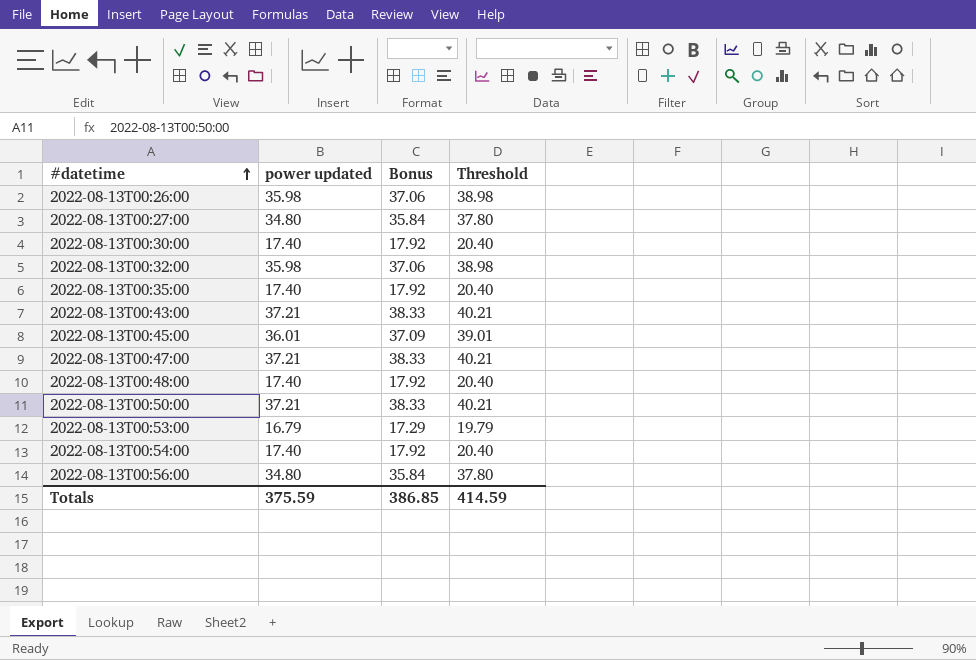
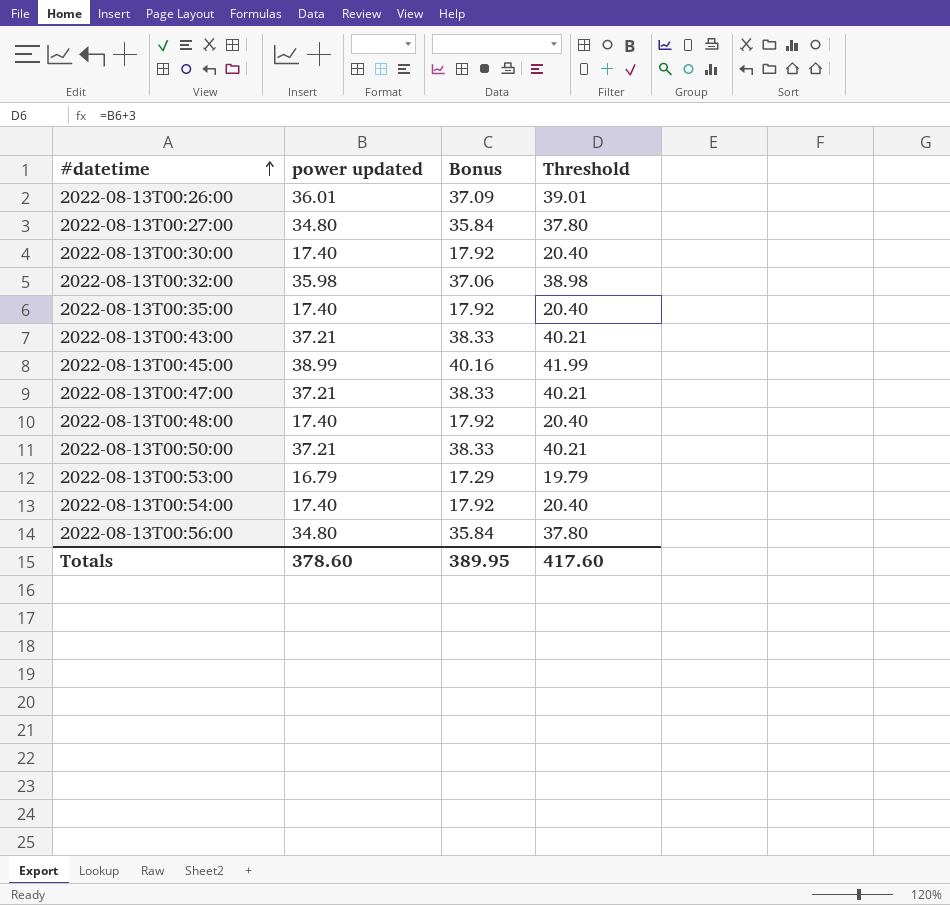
2022-08-13T00:26:00 | power updated: 35.98 -> 36.01
2022-08-13T00:26:00 | Bonus: 37.06 -> 37.09
2022-08-13T00:26:00 | Threshold: 38.98 -> 39.01
2022-08-13T00:45:00 | power updated: 36.01 -> 38.99
2022-08-13T00:45:00 | Bonus: 37.09 -> 40.16
2022-08-13T00:45:00 | Threshold: 39.01 -> 41.99
Totals | power updated: 375.59 -> 378.60
Totals | Bonus: 386.85 -> 389.95
Totals | Threshold: 414.59 -> 417.60

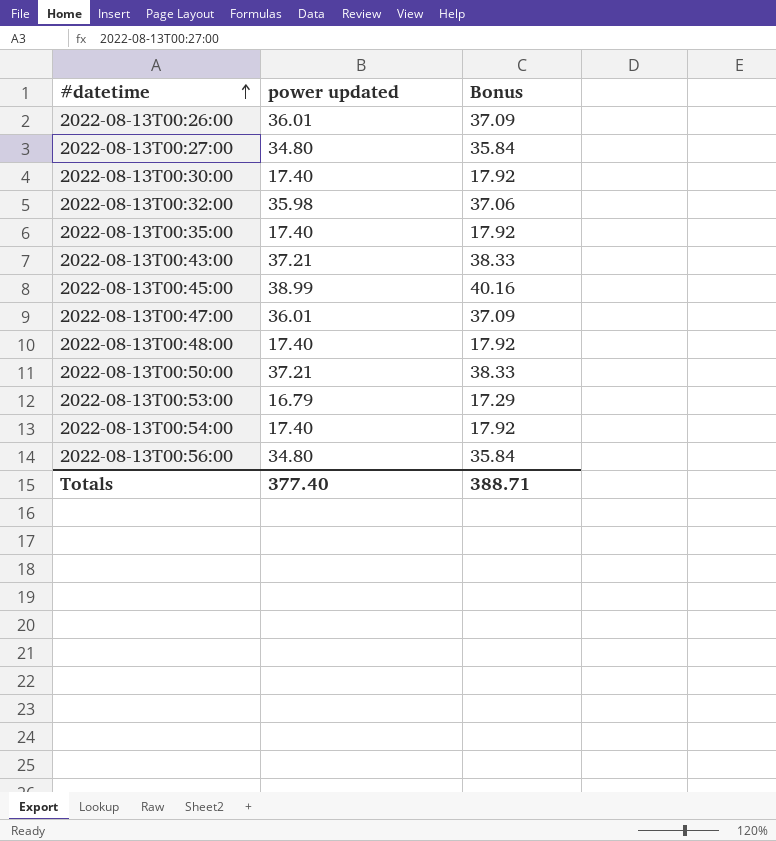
column Threshold | formula: [power updated] + 3 -> none
2022-08-13T00:47:00 | power updated: 37.21 -> 36.01
2022-08-13T00:47:00 | Bonus: 38.33 -> 37.09
Totals | power updated: 378.60 -> 377.40
Totals | Bonus: 389.95 -> 388.71

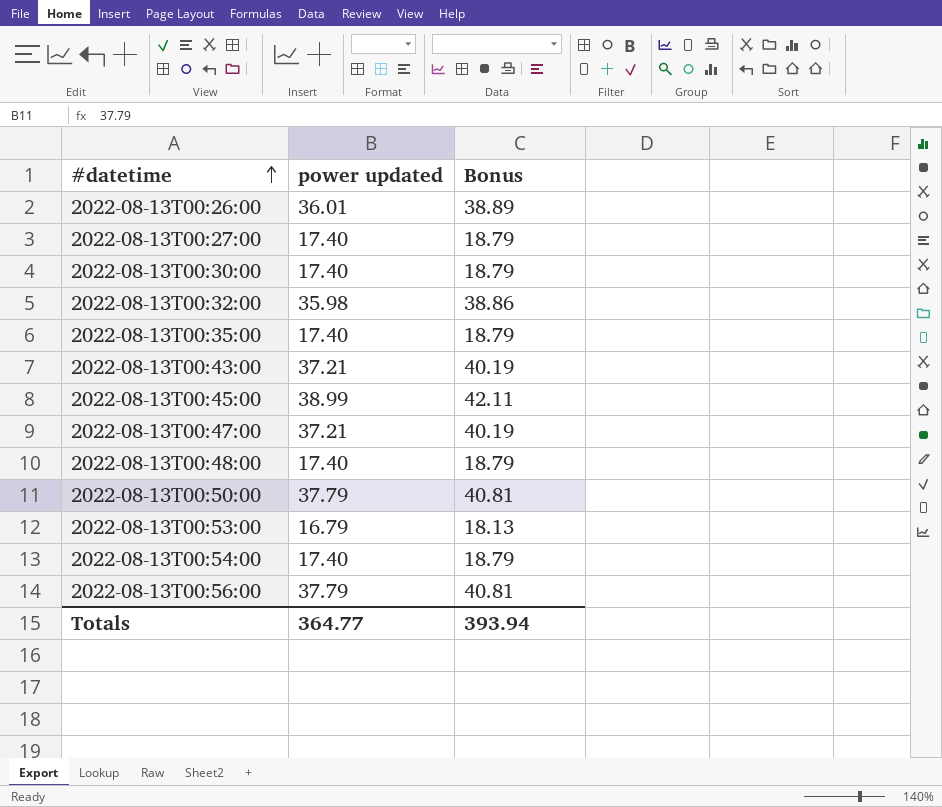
column Bonus | formula: [power updated] * 1.03 -> [power updated] * 1.08
2022-08-13T00:27:00 | power updated: 34.80 -> 17.40
2022-08-13T00:47:00 | power updated: 36.01 -> 37.21
2022-08-13T00:50:00 | power updated: 37.21 -> 37.79
2022-08-13T00:56:00 | power updated: 34.80 -> 37.79
Totals | power updated: 377.40 -> 364.77
Totals | Bonus: 388.71 -> 393.94

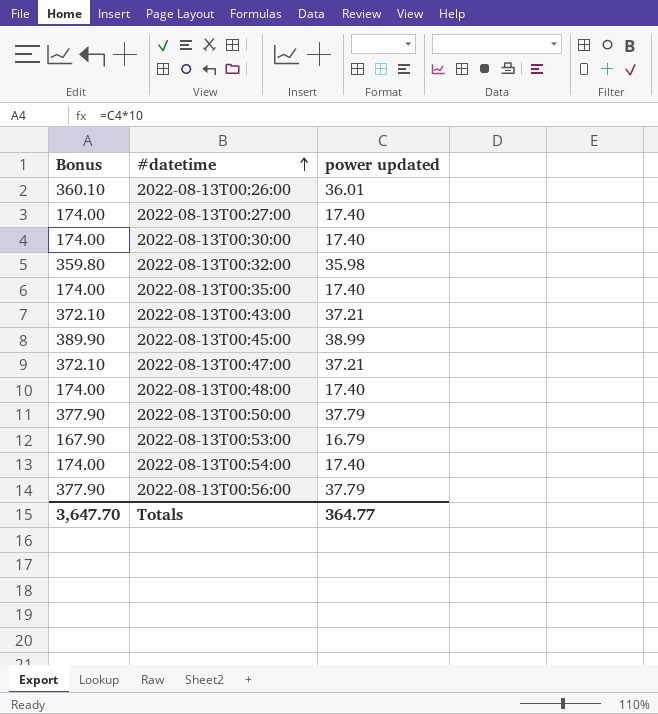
column Bonus | formula: [power updated] * 1.08 -> [power updated] * 10
column Bonus | position: 3 -> 1
Totals | Bonus: 393.94 -> 3,647.70

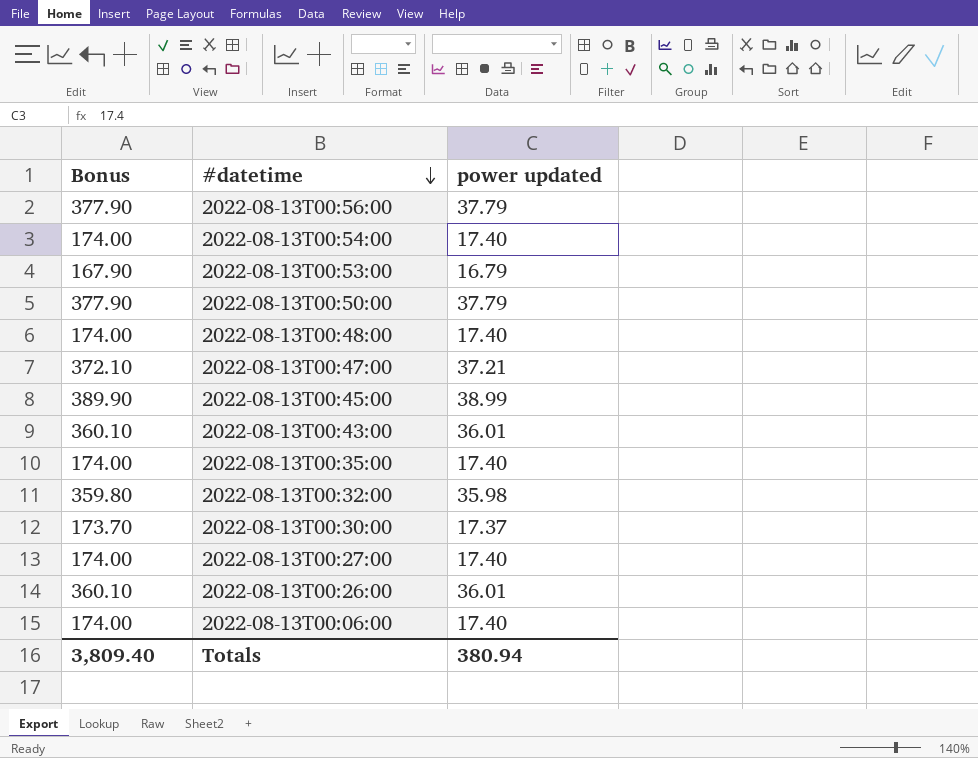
row order: #datetime ascending -> #datetime descending
2022-08-13T00:43:00 | Bonus: 372.10 -> 360.10
2022-08-13T00:43:00 | power updated: 37.21 -> 36.01
2022-08-13T00:30:00 | Bonus: 174.00 -> 173.70
2022-08-13T00:30:00 | power updated: 17.40 -> 17.37
row 2022-08-13T00:06:00: none -> 174.00 | 17.40
Totals | Bonus: 3,647.70 -> 3,809.40
Totals | power updated: 364.77 -> 380.94

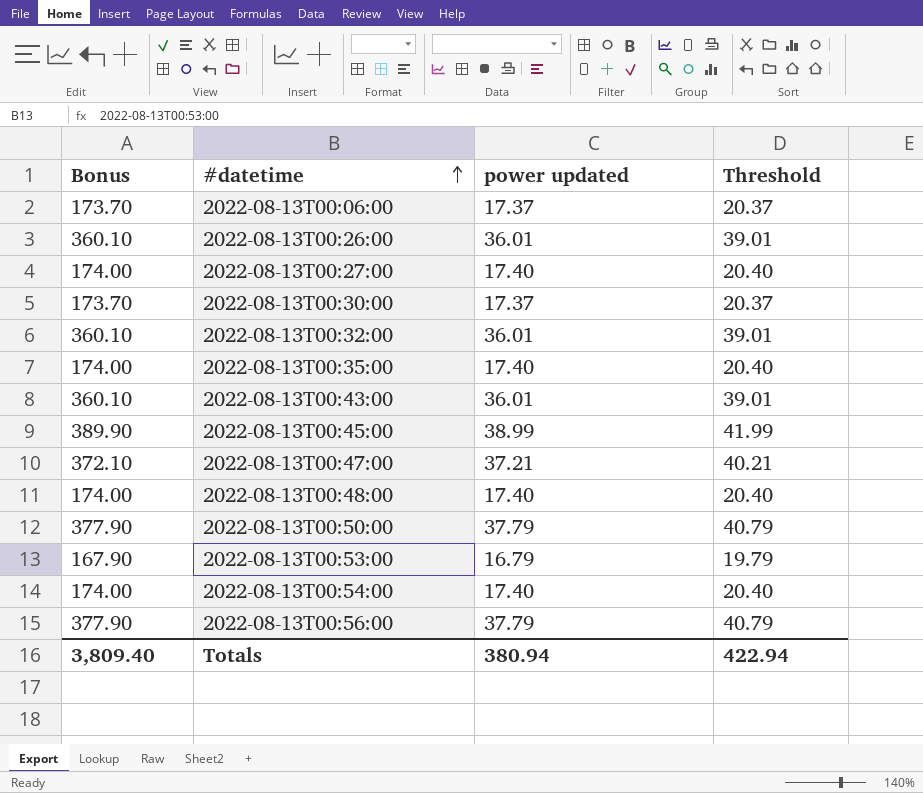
row order: #datetime descending -> #datetime ascending
column Threshold | formula: none -> [power updated] + 3
2022-08-13T00:06:00 | Bonus: 174.00 -> 173.70
2022-08-13T00:06:00 | power updated: 17.40 -> 17.37
2022-08-13T00:32:00 | Bonus: 359.80 -> 360.10
2022-08-13T00:32:00 | power updated: 35.98 -> 36.01

